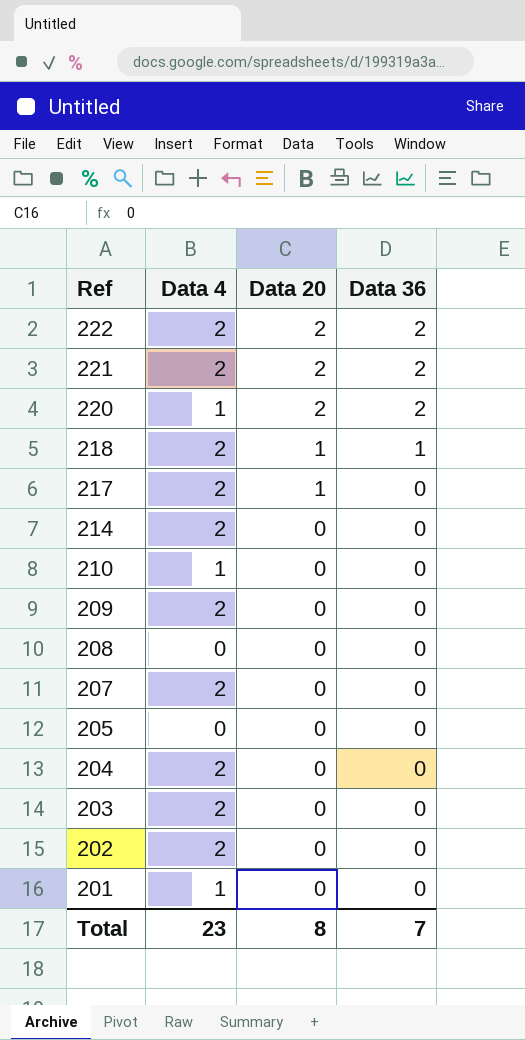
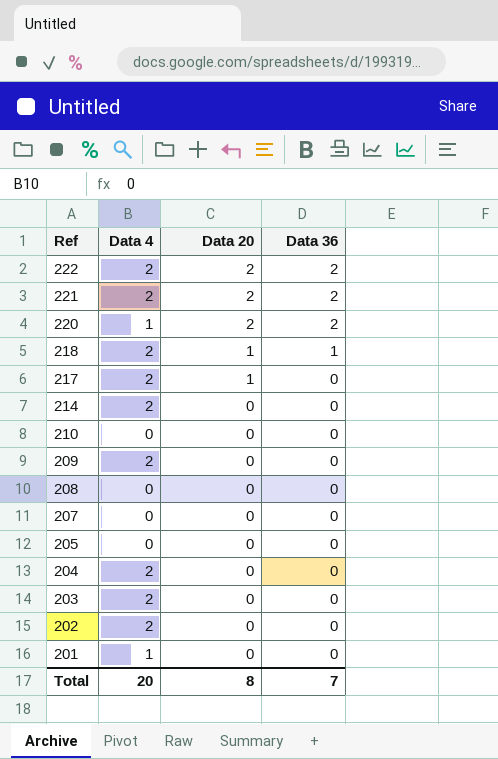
210 | Data 4: 1 -> 0
207 | Data 4: 2 -> 0
Total | Data 4: 23 -> 20

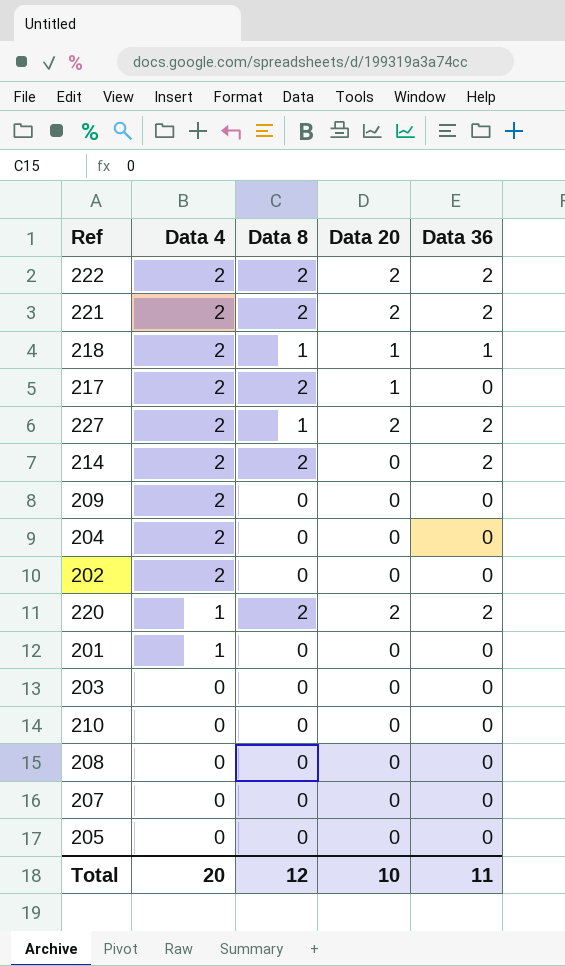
row order: Ref descending -> Data 4 descending
column Data 8 | position: none -> 3
row 227: none -> 2 | 1 | 2 | 2
214 | Data 36: 0 -> 2
203 | Data 4: 2 -> 0
Total | Data 20: 8 -> 10
Total | Data 36: 7 -> 11

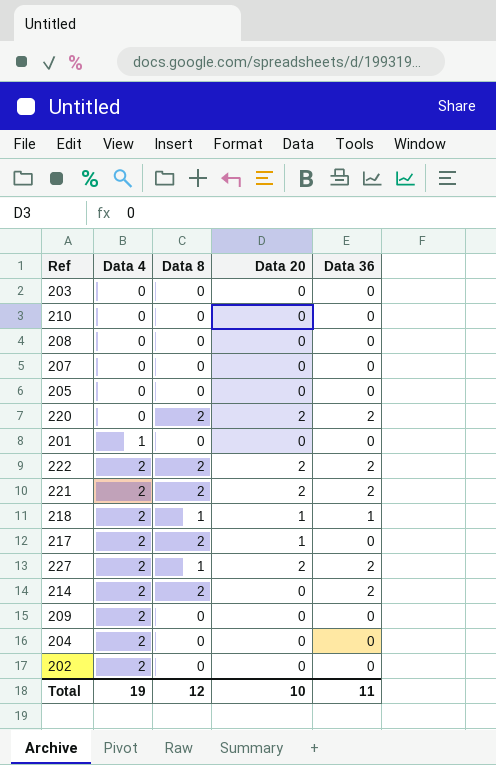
row order: Data 4 descending -> Data 4 ascending
220 | Data 4: 1 -> 0
Total | Data 4: 20 -> 19

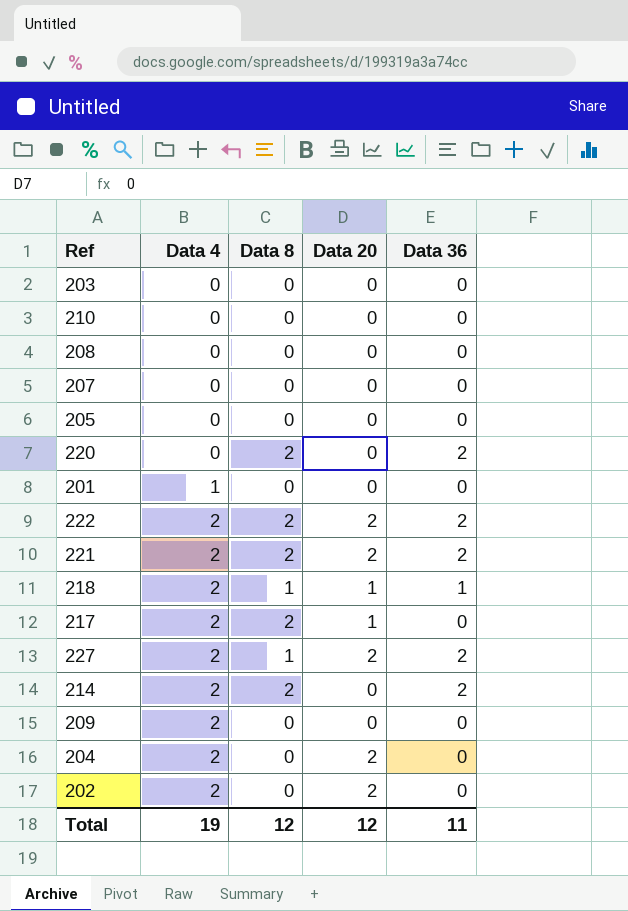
220 | Data 20: 2 -> 0
204 | Data 20: 0 -> 2
202 | Data 20: 0 -> 2
Total | Data 20: 10 -> 12

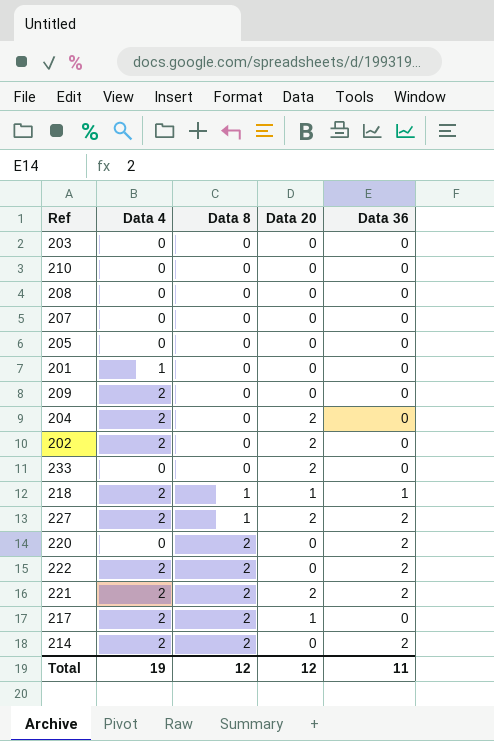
row order: Data 4 ascending -> Data 8 ascending
row 233: none -> 0 | 0 | 2 | 0
222 | Data 20: 2 -> 0

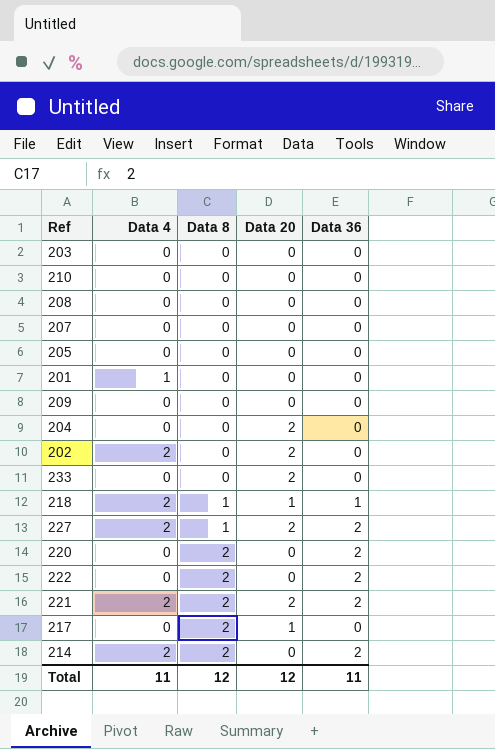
209 | Data 4: 2 -> 0
204 | Data 4: 2 -> 0
222 | Data 4: 2 -> 0
217 | Data 4: 2 -> 0
Total | Data 4: 19 -> 11

